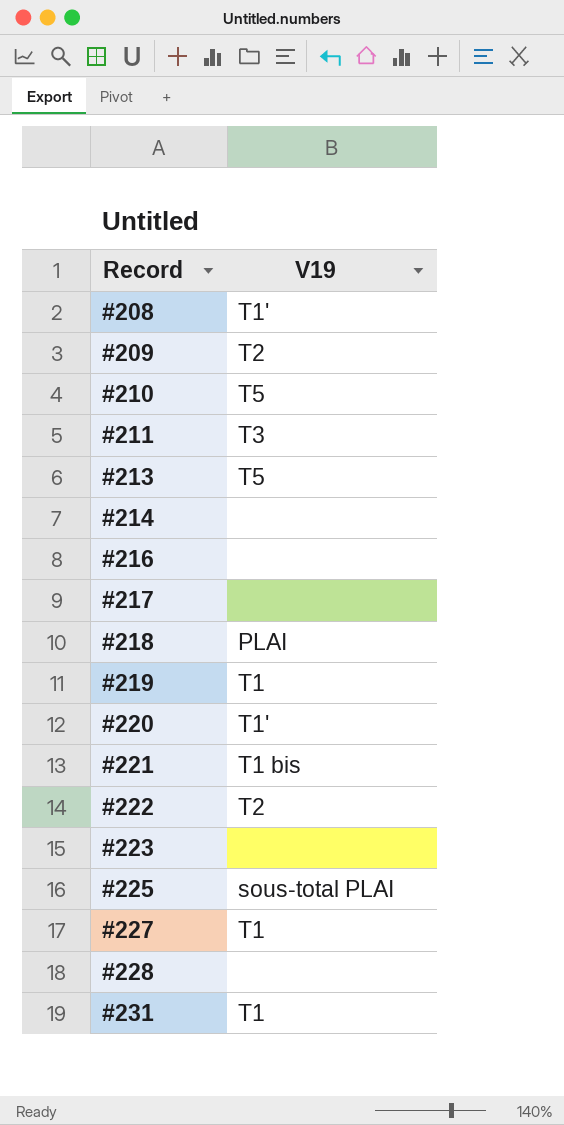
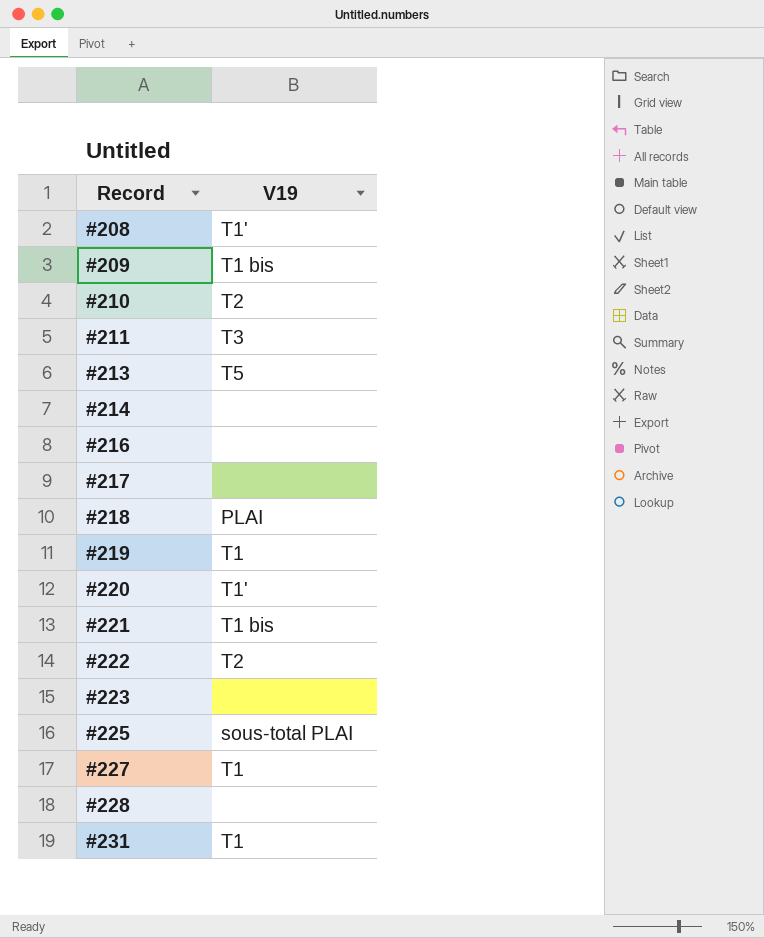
#209 | V19: T2 -> T1 bis
#210 | V19: T5 -> T2

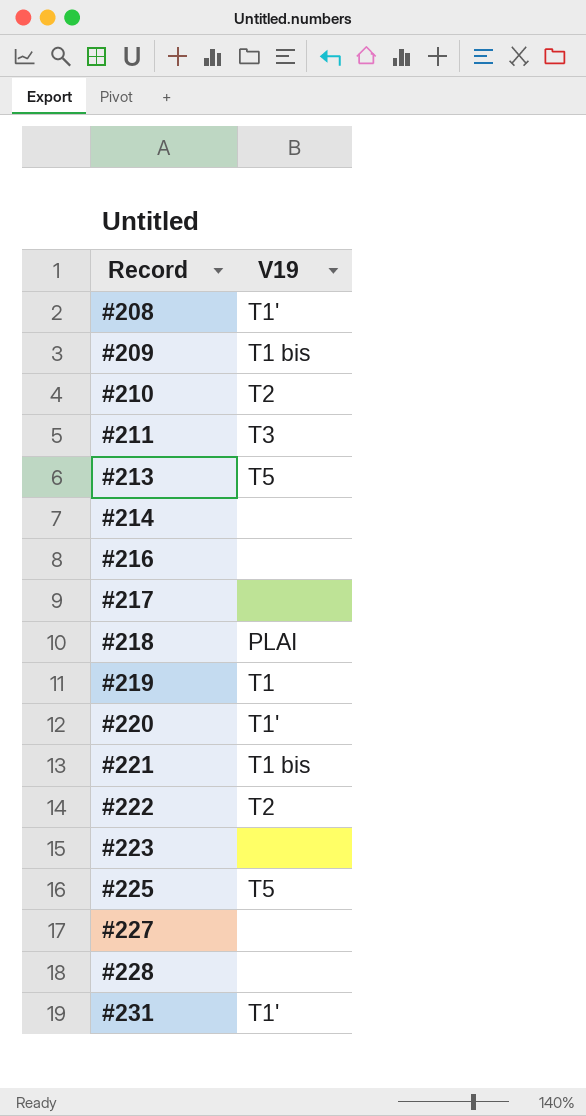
#225 | V19: sous-total PLAI -> T5
#227 | V19: T1 -> none
#231 | V19: T1 -> T1'

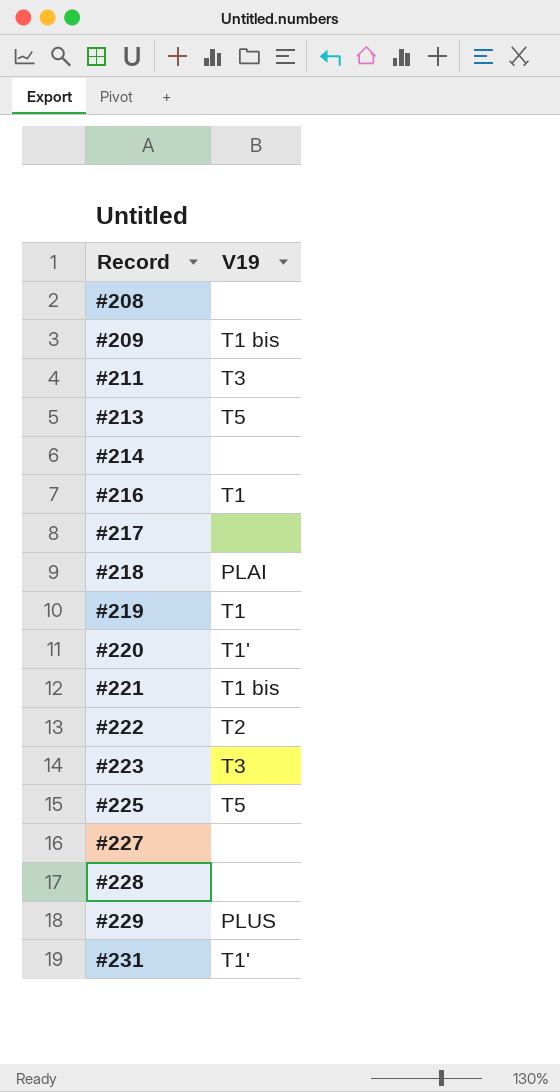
row #210: T2 -> none
#208 | V19: T1' -> none
#216 | V19: none -> T1
#223 | V19: none -> T3
row #229: none -> PLUS

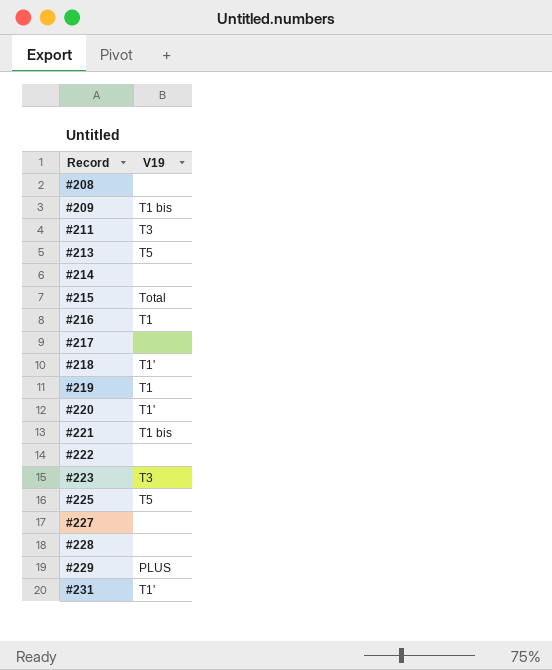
row #215: none -> Total
#218 | V19: PLAI -> T1'
#222 | V19: T2 -> none

